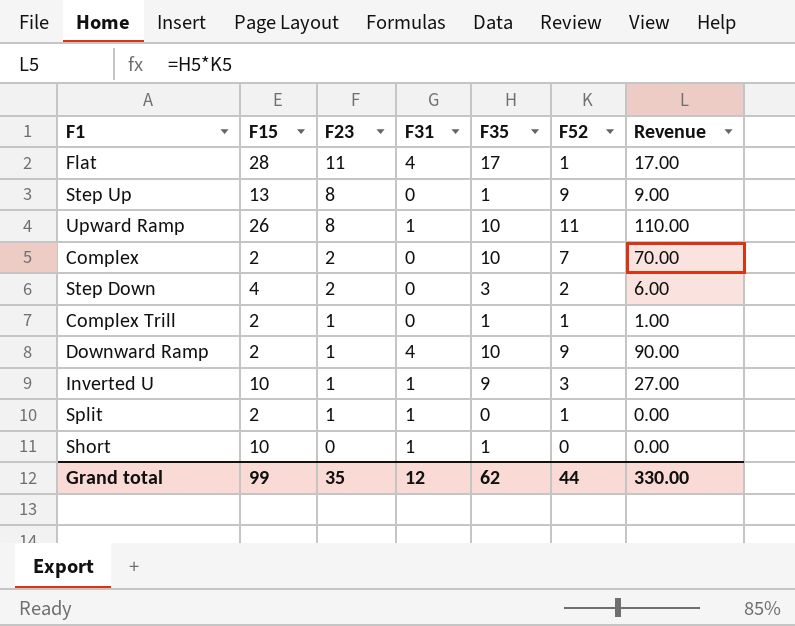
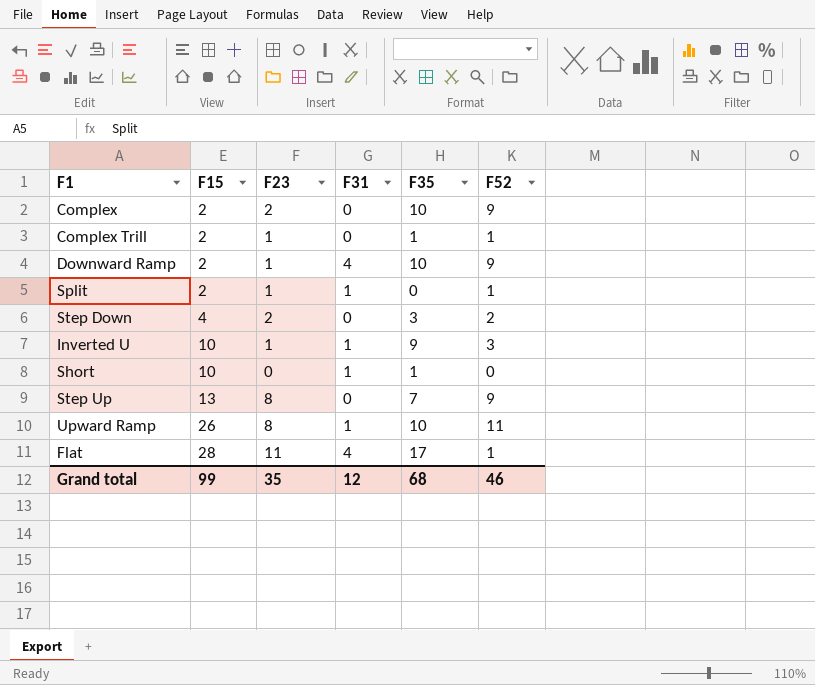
row order: F23 descending -> F15 ascending
column Revenue | formula: [F35] * [F52] -> none
Complex | F52: 7 -> 9
Step Up | F35: 1 -> 7
Grand total | F35: 62 -> 68
Grand total | F52: 44 -> 46

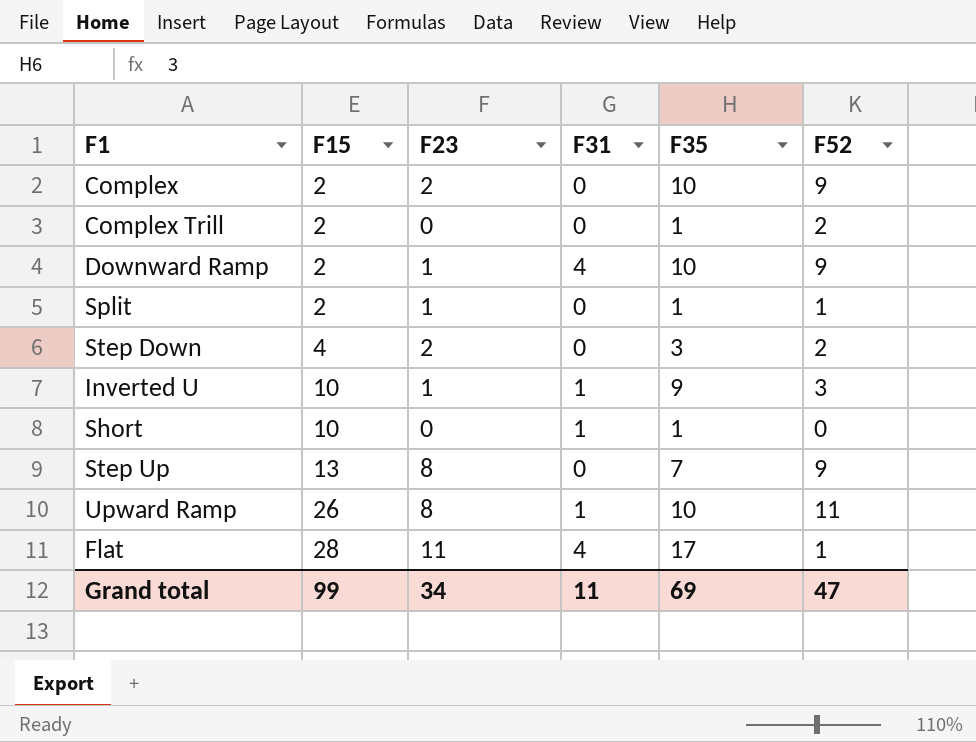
Complex Trill | F23: 1 -> 0
Complex Trill | F52: 1 -> 2
Split | F31: 1 -> 0
Split | F35: 0 -> 1
Grand total | F23: 35 -> 34
Grand total | F31: 12 -> 11
Grand total | F35: 68 -> 69
Grand total | F52: 46 -> 47

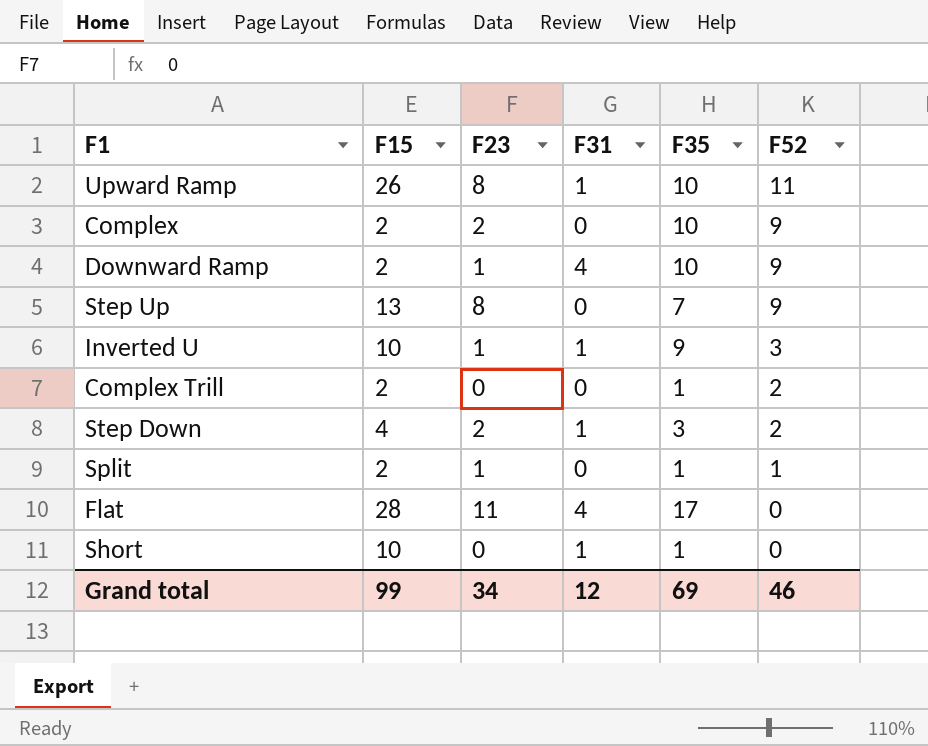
row order: F15 ascending -> F52 descending
Step Down | F31: 0 -> 1
Flat | F52: 1 -> 0
Grand total | F31: 11 -> 12
Grand total | F52: 47 -> 46

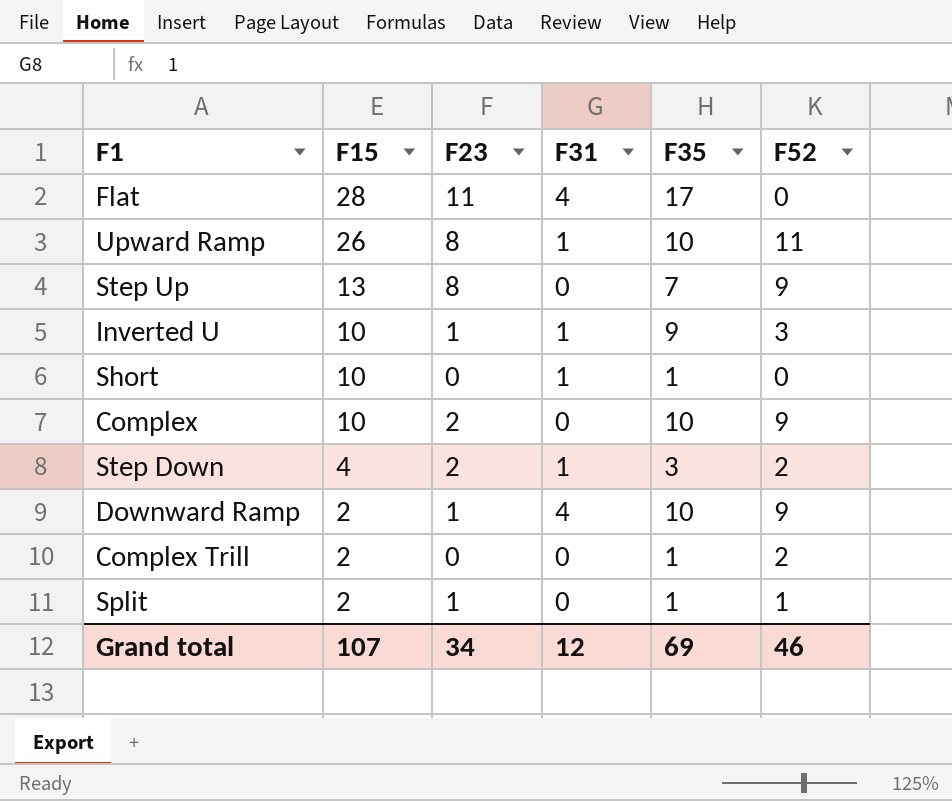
row order: F52 descending -> F15 descending
Complex | F15: 2 -> 10
Grand total | F15: 99 -> 107

